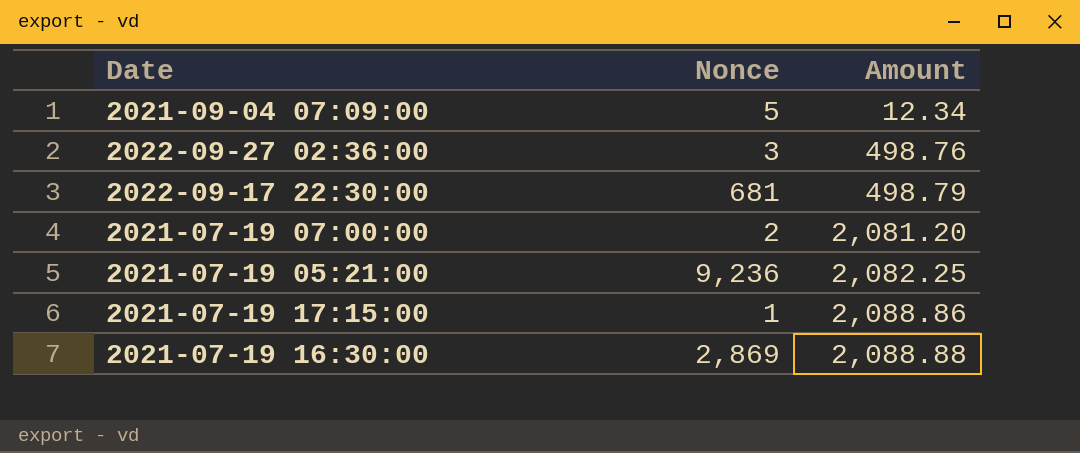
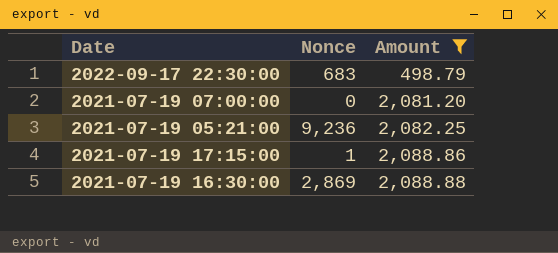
filter: none -> Amount >= 498.79
2022-09-17 22:30:00 | Nonce: 681 -> 683
2021-07-19 07:00:00 | Nonce: 2 -> 0

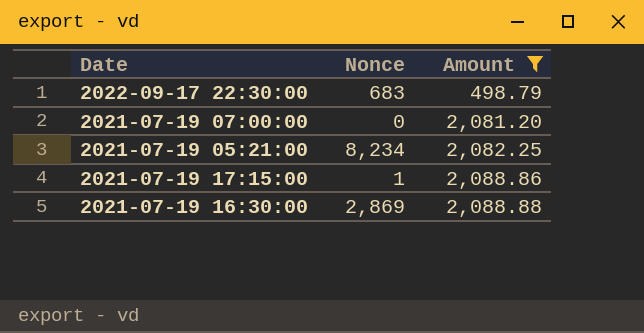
2021-07-19 05:21:00 | Nonce: 9,236 -> 8,234

